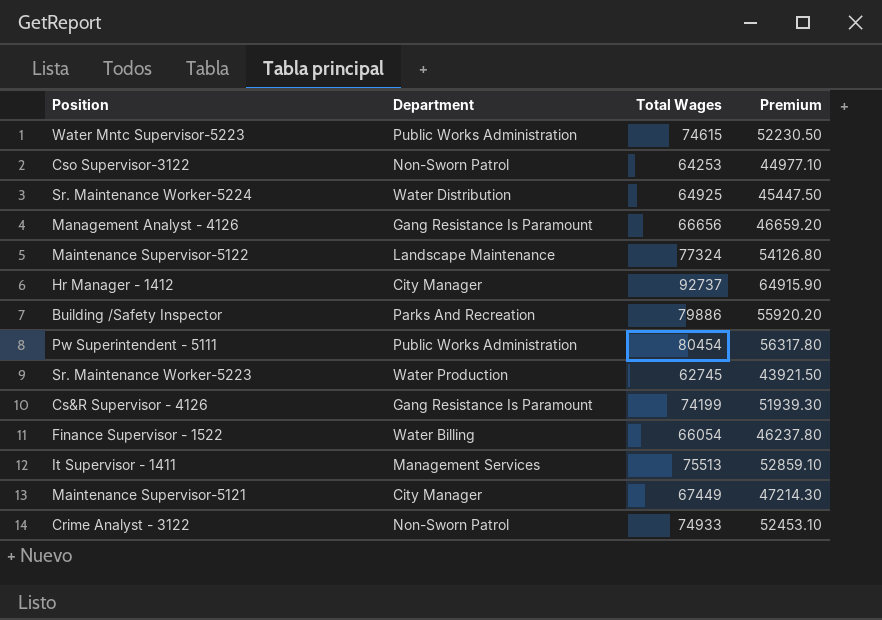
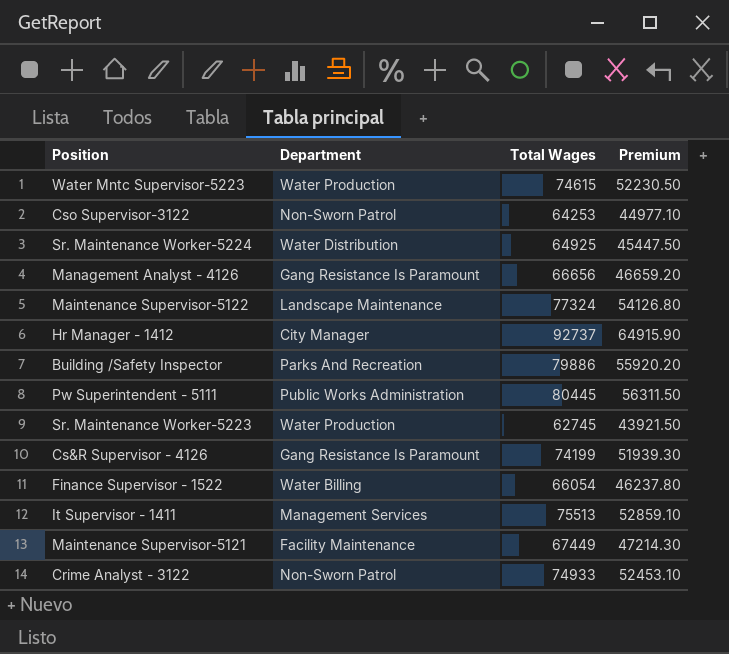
Water Mntc Supervisor-5223 | Department: Public Works Administration -> Water Production
Pw Superintendent - 5111 | Total Wages: 80454 -> 80445
Pw Superintendent - 5111 | Premium: 56317.80 -> 56311.50
Maintenance Supervisor-5121 | Department: City Manager -> Facility Maintenance

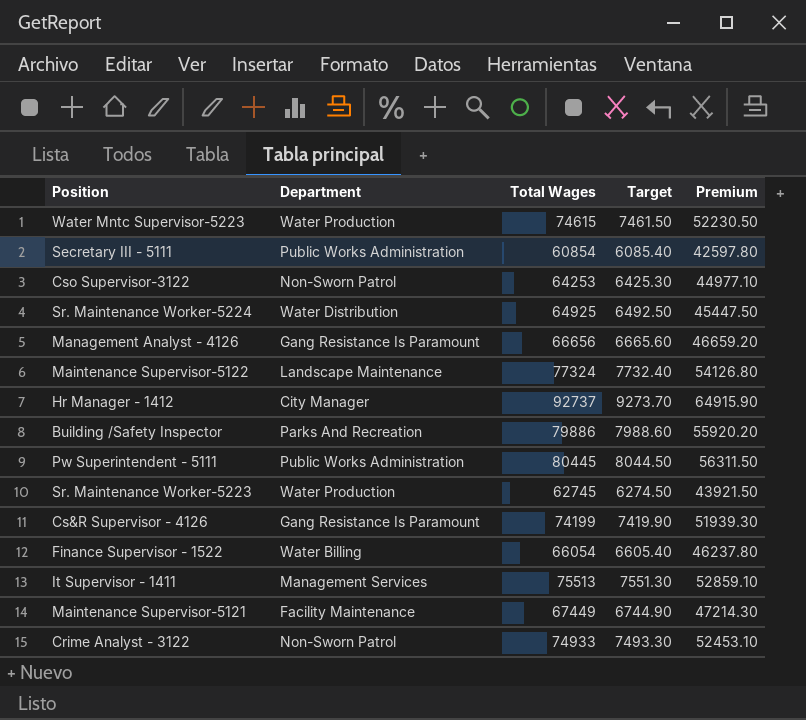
column Target | formula: none -> [Total Wages] * 0.1
row Secretary III - 5111: none -> Public Works Administration | 60854 | 6085.40 | 42597.80

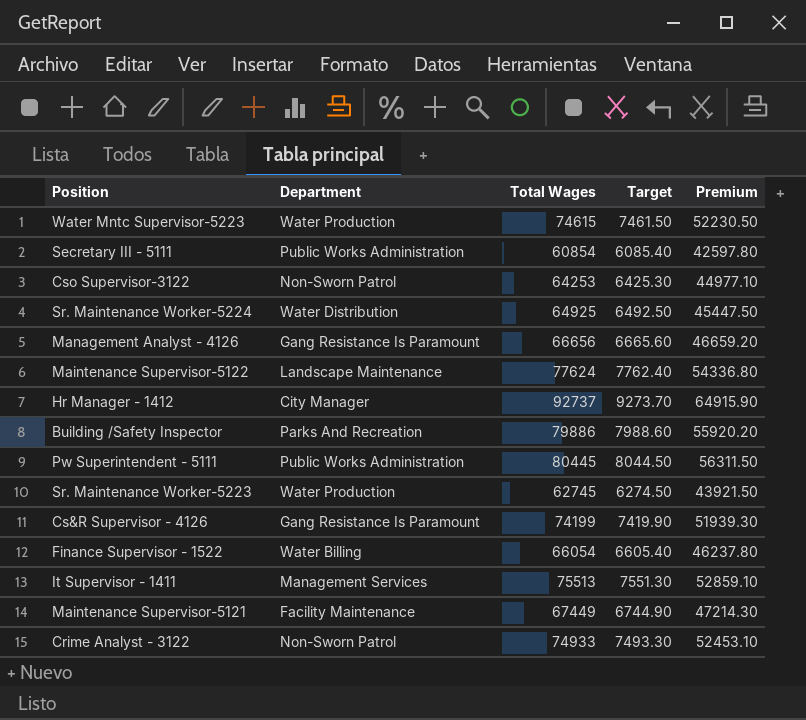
Maintenance Supervisor-5122 | Total Wages: 77324 -> 77624
Maintenance Supervisor-5122 | Target: 7732.40 -> 7762.40
Maintenance Supervisor-5122 | Premium: 54126.80 -> 54336.80

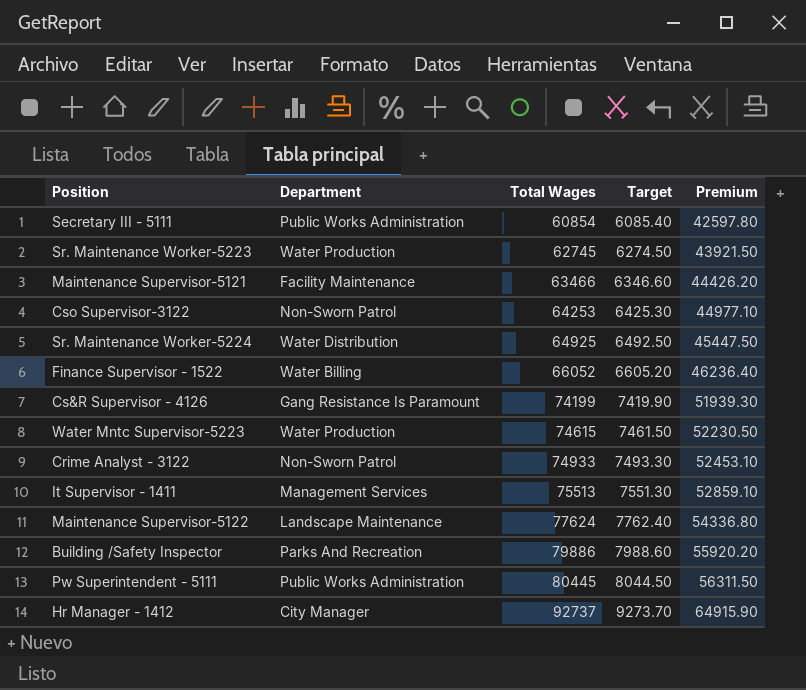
row order: none -> Total Wages ascending
row Management Analyst - 4126: Gang Resistance Is Paramount | 66656 | 6665.60 | 46659.20 -> none
Maintenance Supervisor-5121 | Total Wages: 67449 -> 63466
Maintenance Supervisor-5121 | Target: 6744.90 -> 6346.60
Maintenance Supervisor-5121 | Premium: 47214.30 -> 44426.20
Finance Supervisor - 1522 | Total Wages: 66054 -> 66052
Finance Supervisor - 1522 | Target: 6605.40 -> 6605.20
Finance Supervisor - 1522 | Premium: 46237.80 -> 46236.40

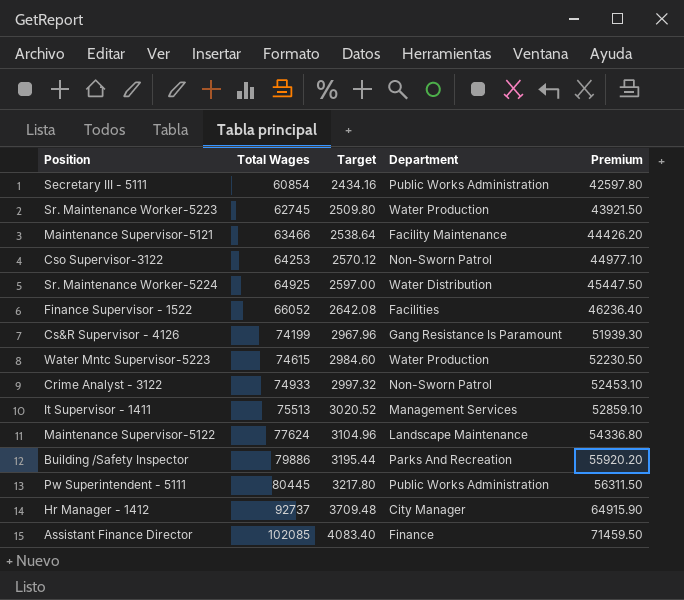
column Target | formula: [Total Wages] * 0.1 -> [Total Wages] * 0.04
column Department | position: 2 -> 4
Finance Supervisor - 1522 | Department: Water Billing -> Facilities
row Assistant Finance Director: none -> 102085 | 4083.40 | Finance | 71459.50

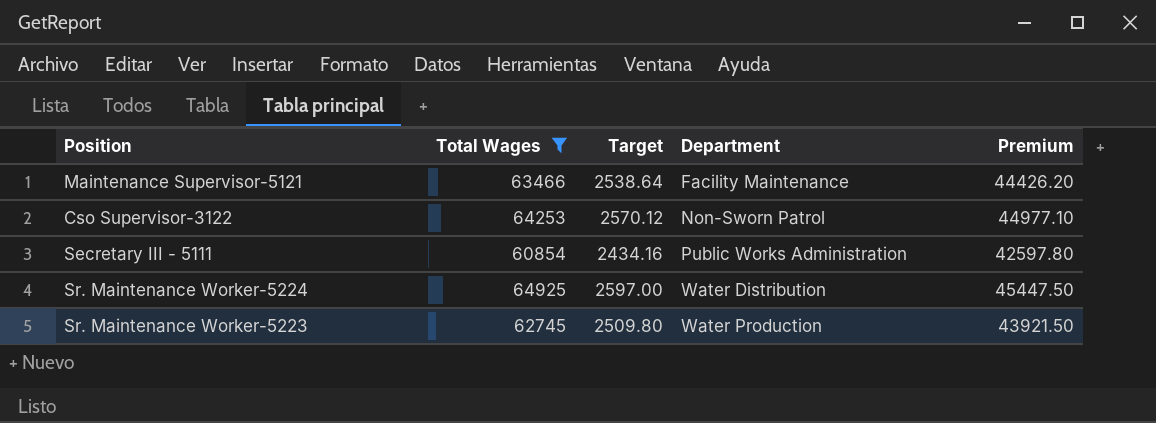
filter: none -> Total Wages <= 64925
row order: Total Wages ascending -> Department ascending

